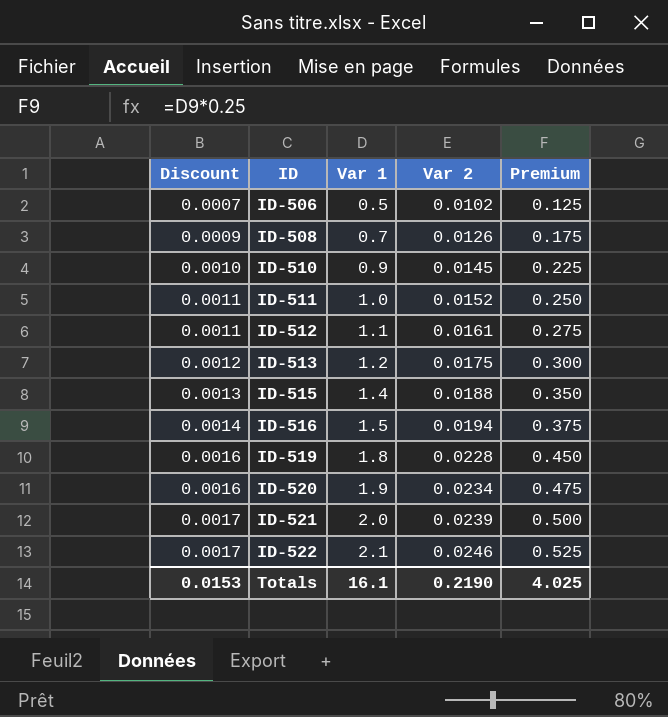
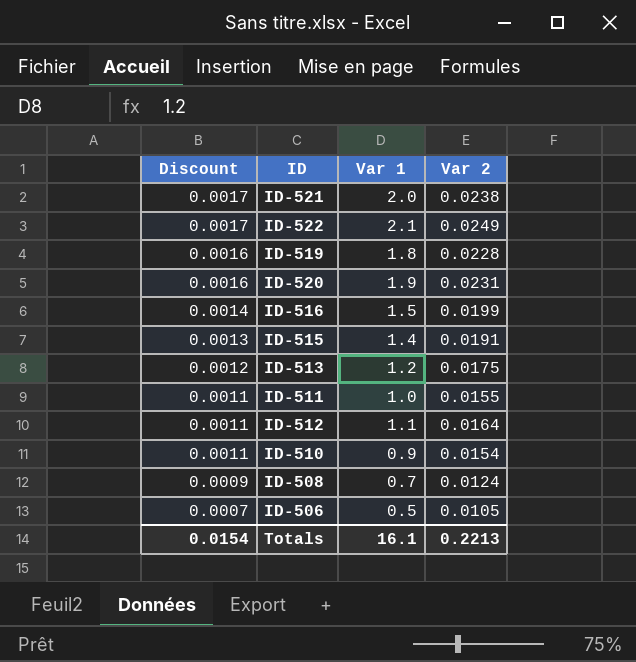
row order: Discount ascending -> Discount descending
column Premium | formula: [Var 1] * 0.25 -> none
ID-521 | Var 2: 0.0239 -> 0.0238
ID-522 | Var 2: 0.0246 -> 0.0249
ID-520 | Var 2: 0.0234 -> 0.0231
ID-516 | Var 2: 0.0194 -> 0.0199
ID-515 | Var 2: 0.0188 -> 0.0191
ID-511 | Var 2: 0.0152 -> 0.0155
ID-512 | Var 2: 0.0161 -> 0.0164
ID-510 | Discount: 0.0010 -> 0.0011
ID-510 | Var 2: 0.0145 -> 0.0154
ID-508 | Var 2: 0.0126 -> 0.0124
ID-506 | Var 2: 0.0102 -> 0.0105
Totals | Discount: 0.0153 -> 0.0154
Totals | Var 2: 0.2190 -> 0.2213

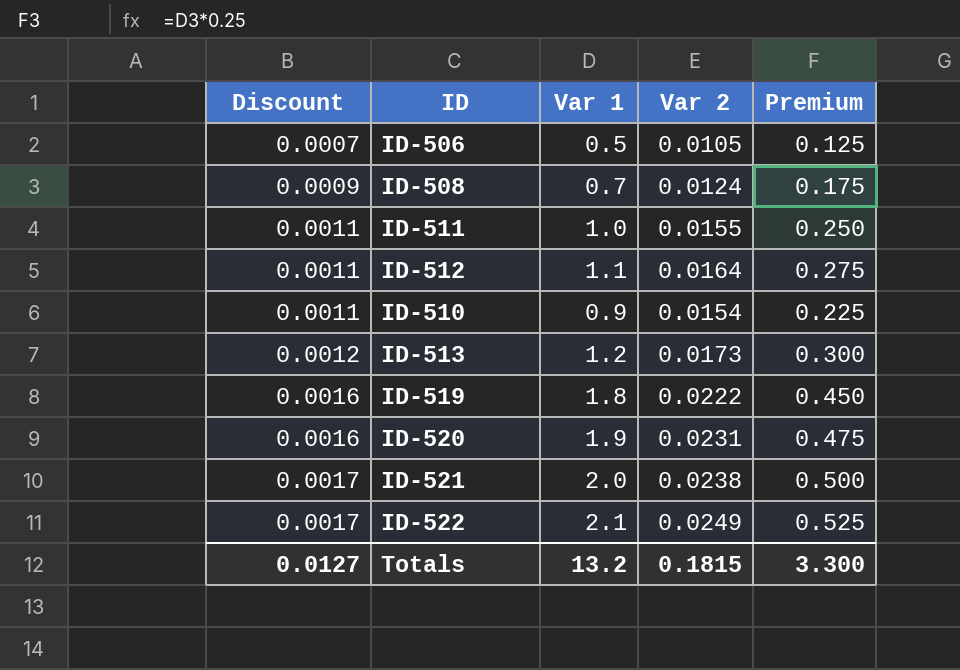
row order: Discount descending -> Discount ascending
column Premium | formula: none -> [Var 1] * 0.25
row ID-516: 0.0014 | 1.5 | 0.0199 -> none
row ID-515: 0.0013 | 1.4 | 0.0191 -> none
ID-513 | Var 2: 0.0175 -> 0.0173
ID-519 | Var 2: 0.0228 -> 0.0222
Totals | Discount: 0.0154 -> 0.0127
Totals | Var 1: 16.1 -> 13.2
Totals | Var 2: 0.2213 -> 0.1815

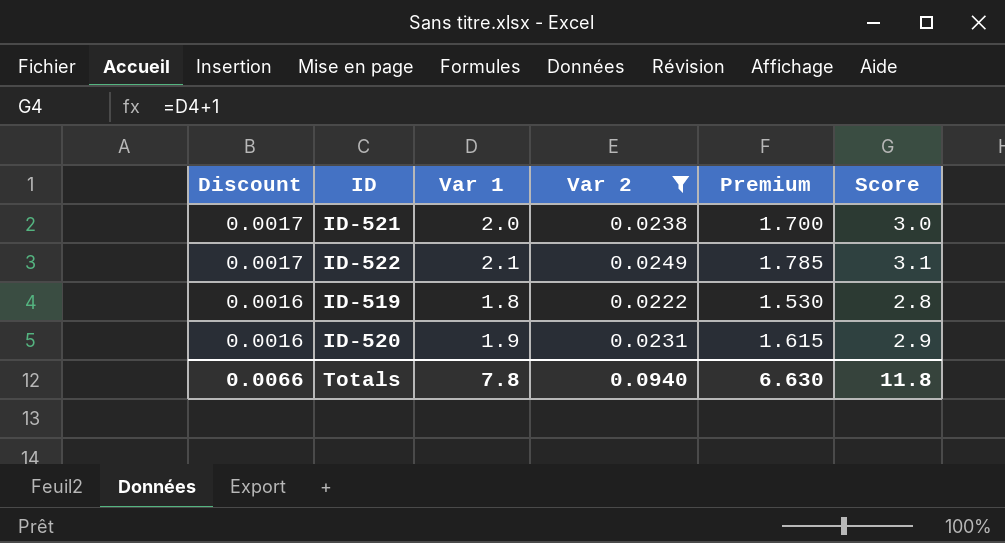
filter: none -> Var 2 >= 0.0222
row order: Discount ascending -> Discount descending
column Premium | formula: [Var 1] * 0.25 -> [Var 1] * 0.85
column Score | formula: none -> [Var 1] + 1
Totals | Discount: 0.0127 -> 0.0066
Totals | Var 1: 13.2 -> 7.8
Totals | Var 2: 0.1815 -> 0.0940
Totals | Premium: 3.300 -> 6.630

